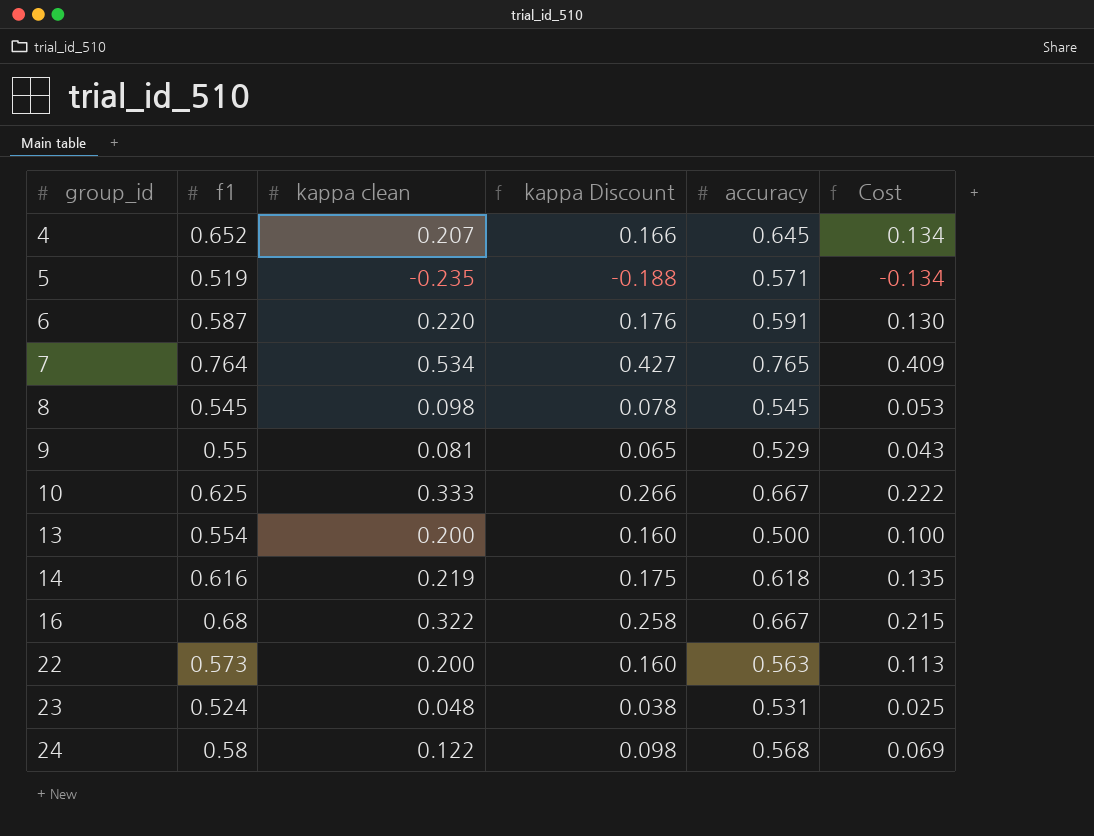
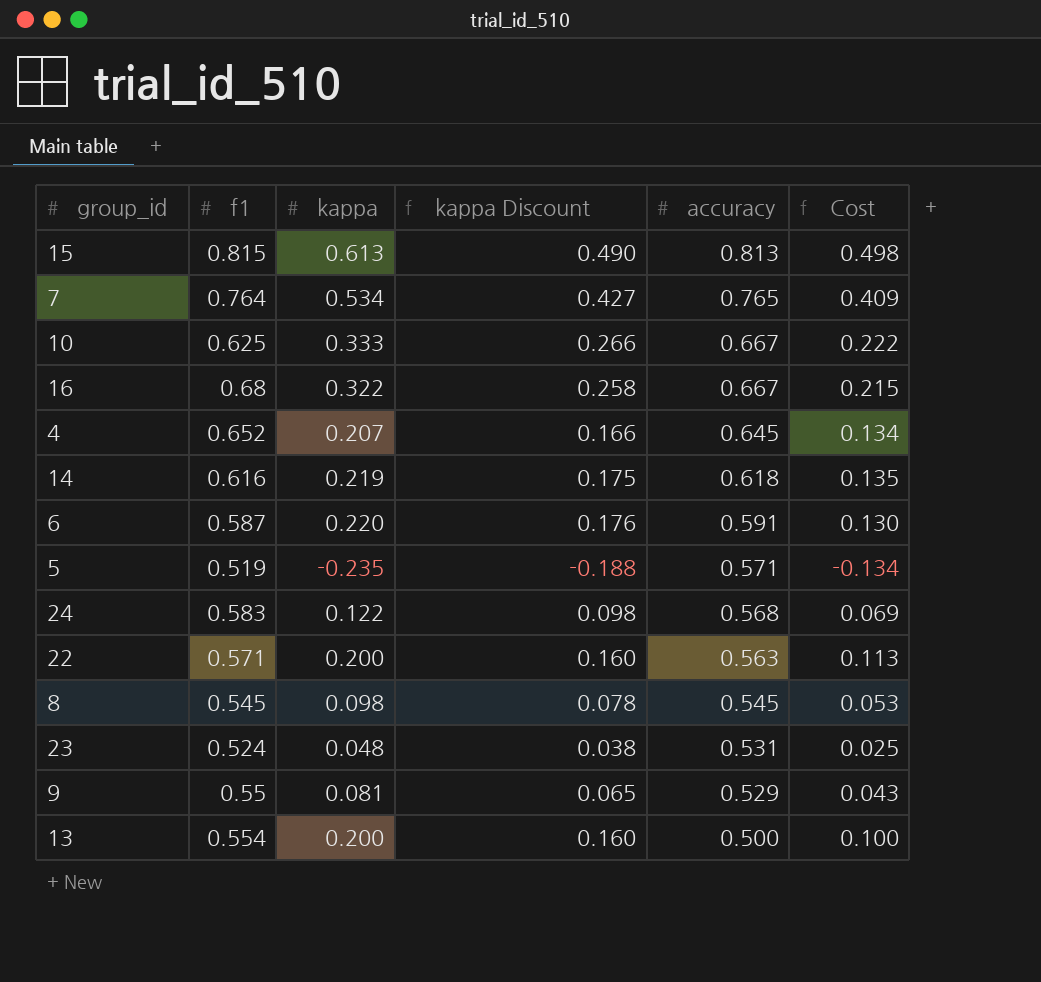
row order: group_id ascending -> accuracy descending
column name: kappa clean -> kappa
row 15: none -> 0.815 | 0.613 | 0.490 | 0.813 | 0.498
24 | f1: 0.58 -> 0.583
22 | f1: 0.573 -> 0.571

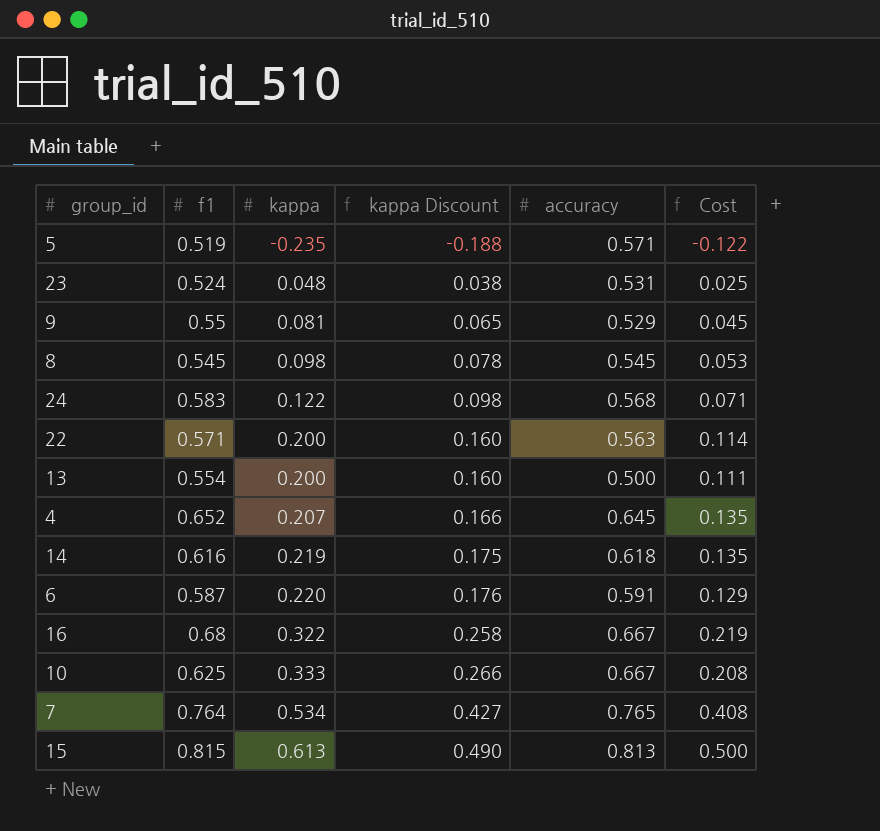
row order: accuracy descending -> kappa ascending
column Cost | formula: [kappa] * [accuracy] -> [f1] * [kappa]

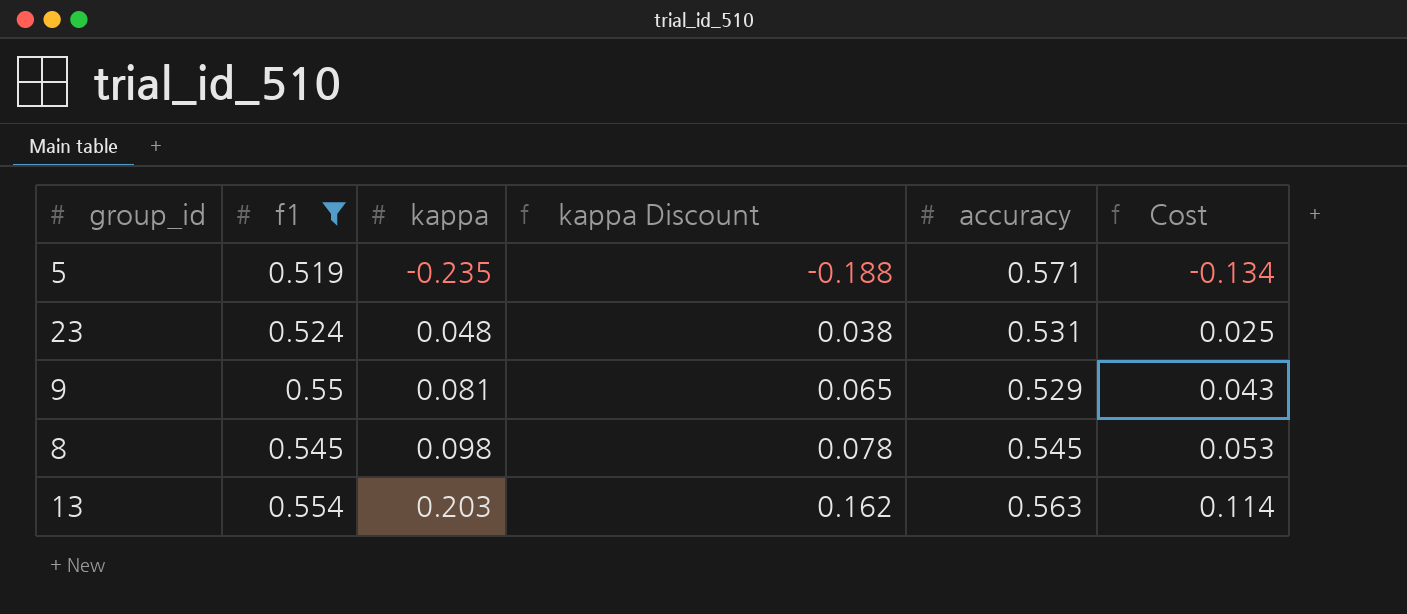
filter: none -> f1 <= 0.554
column Cost | formula: [f1] * [kappa] -> [kappa] * [accuracy]
13 | kappa: 0.200 -> 0.203
13 | kappa Discount: 0.160 -> 0.162
13 | accuracy: 0.500 -> 0.563

